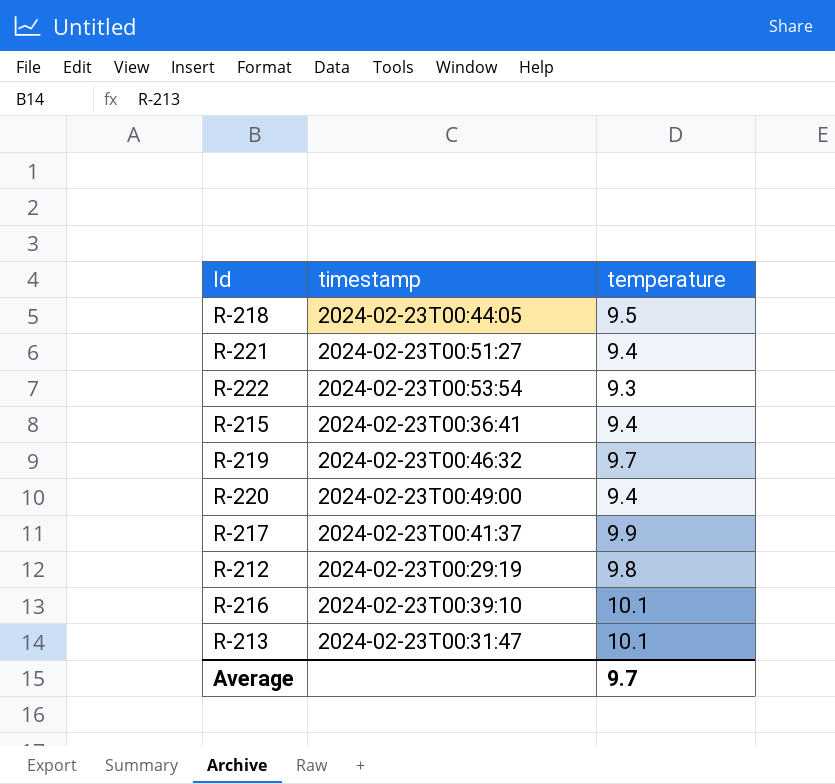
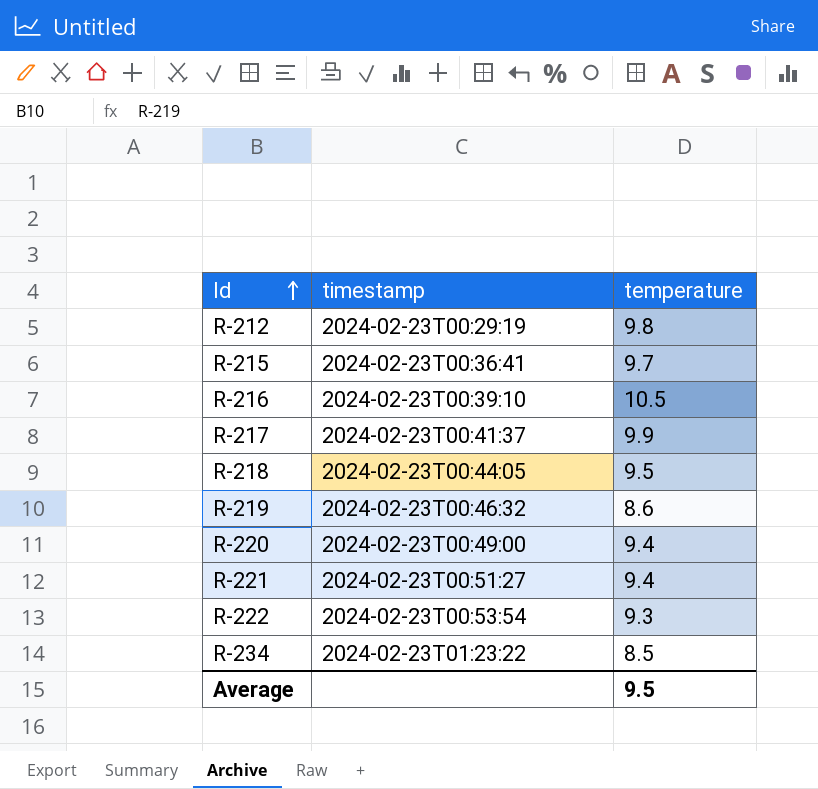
row order: none -> Id ascending
row R-213: 2024-02-23T00:31:47 | 10.1 -> none
R-215 | temperature: 9.4 -> 9.7
R-216 | temperature: 10.1 -> 10.5
R-219 | temperature: 9.7 -> 8.6
row R-234: none -> 2024-02-23T01:23:22 | 8.5
Average | temperature: 9.7 -> 9.5

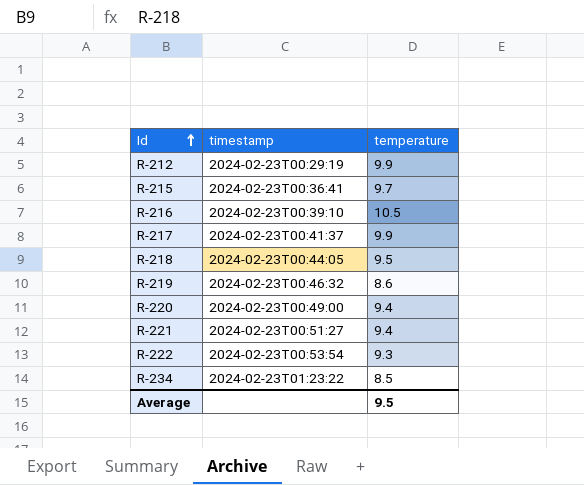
R-212 | temperature: 9.8 -> 9.9

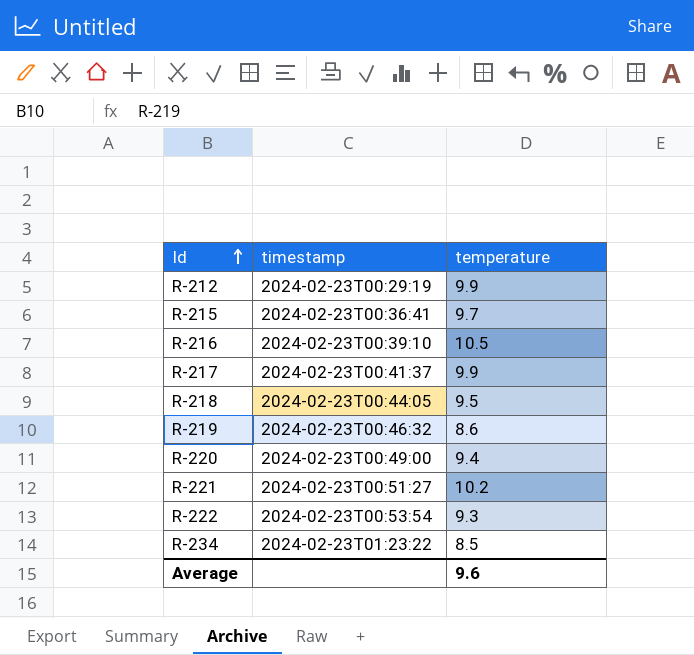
R-221 | temperature: 9.4 -> 10.2
Average | temperature: 9.5 -> 9.6

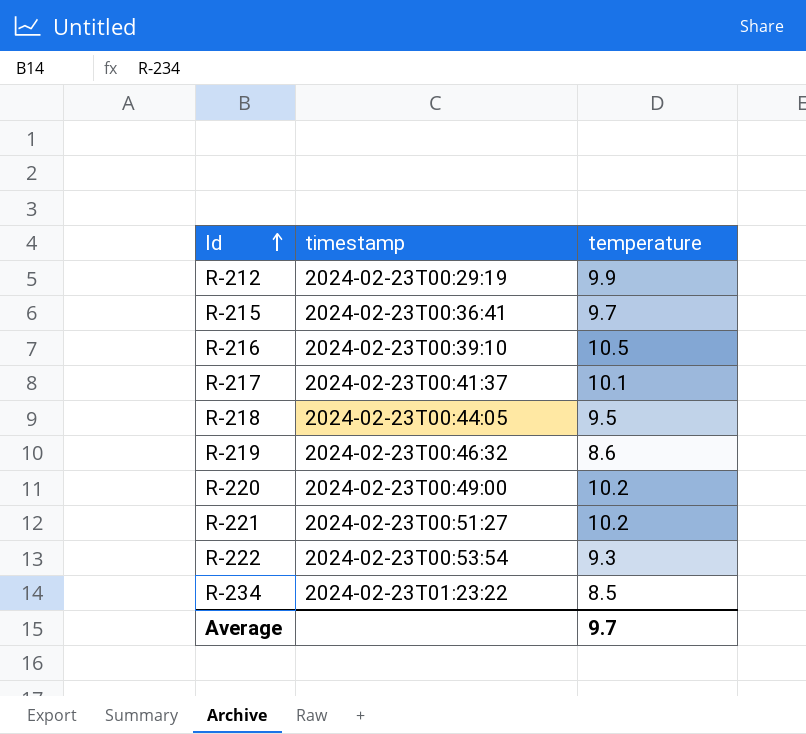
R-217 | temperature: 9.9 -> 10.1
R-220 | temperature: 9.4 -> 10.2
Average | temperature: 9.6 -> 9.7

